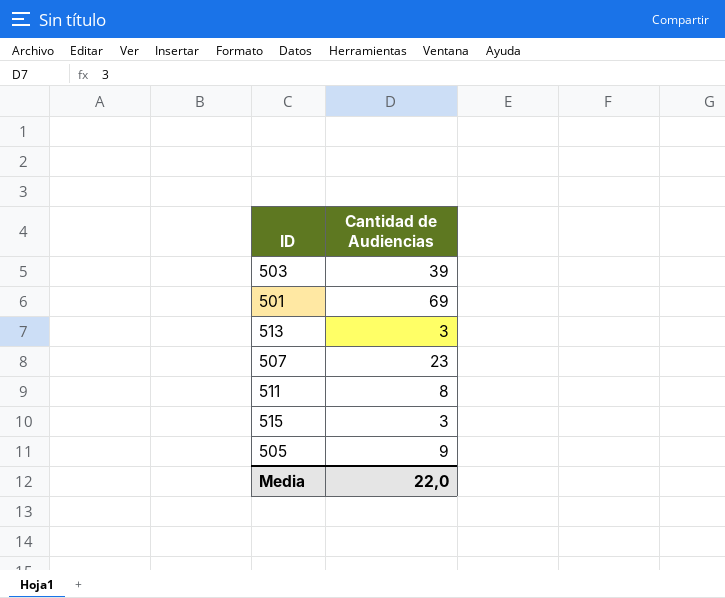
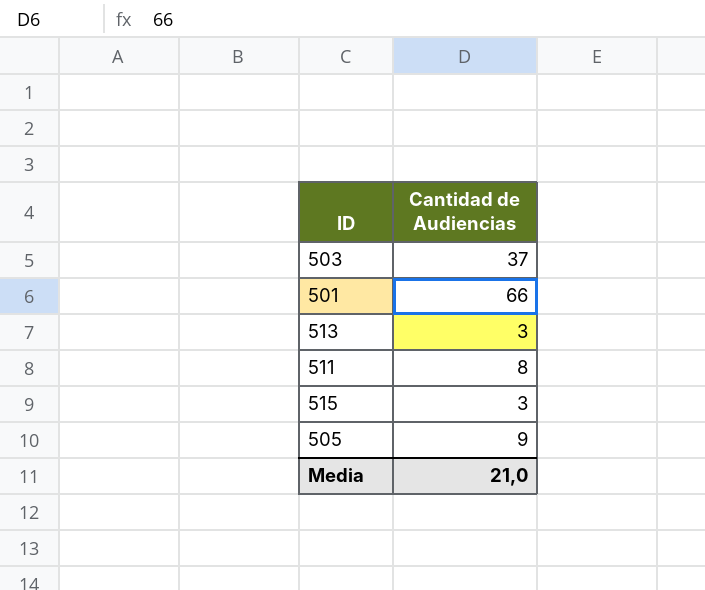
row 507: 23 -> none
503 | Cantidad de Audiencias: 39 -> 37
501 | Cantidad de Audiencias: 69 -> 66
Media | Cantidad de Audiencias: 22,0 -> 21,0

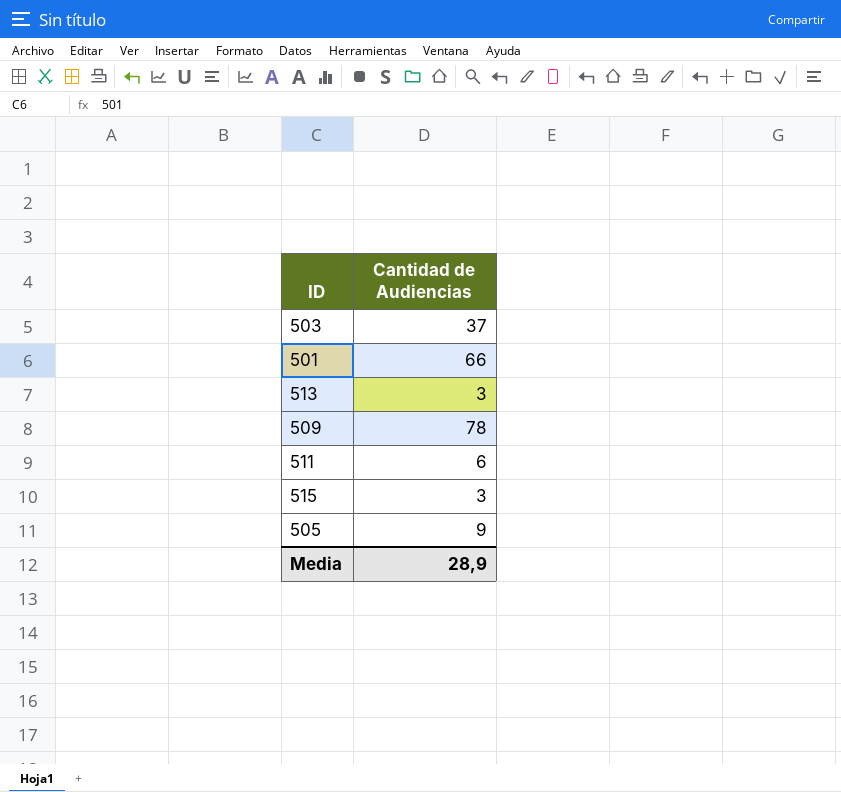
row 509: none -> 78
511 | Cantidad de Audiencias: 8 -> 6
Media | Cantidad de Audiencias: 21,0 -> 28,9

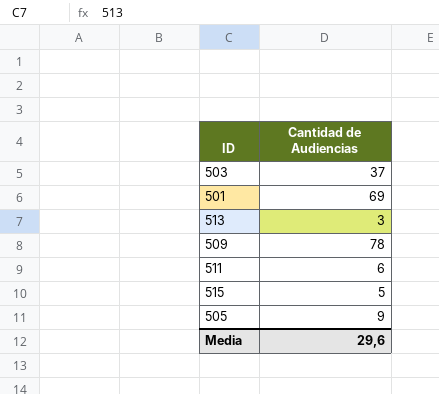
501 | Cantidad de Audiencias: 66 -> 69
515 | Cantidad de Audiencias: 3 -> 5
Media | Cantidad de Audiencias: 28,9 -> 29,6

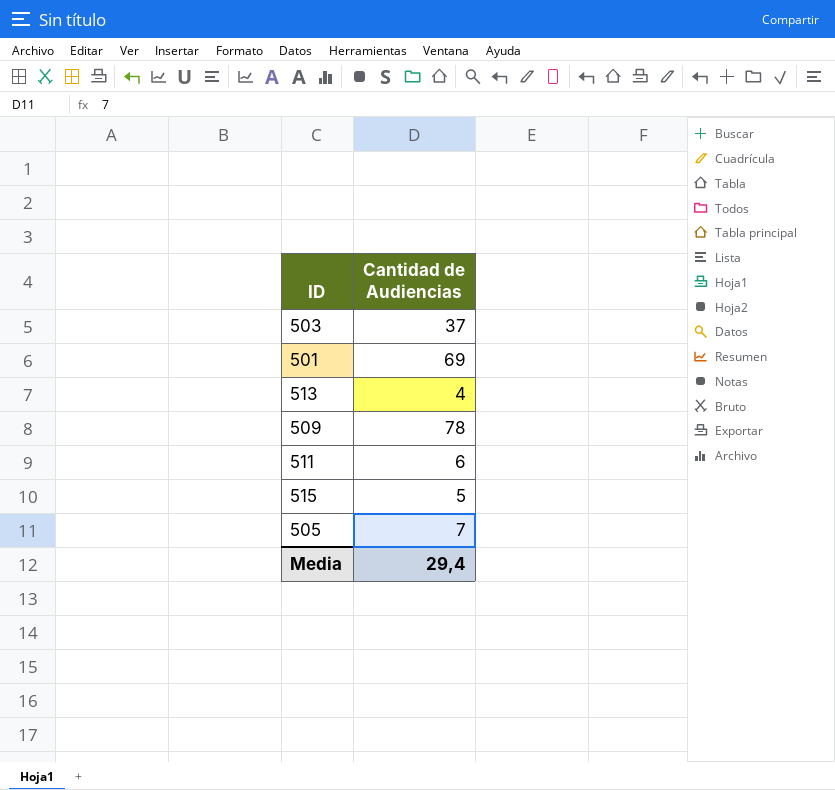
513 | Cantidad de Audiencias: 3 -> 4
505 | Cantidad de Audiencias: 9 -> 7
Media | Cantidad de Audiencias: 29,6 -> 29,4

